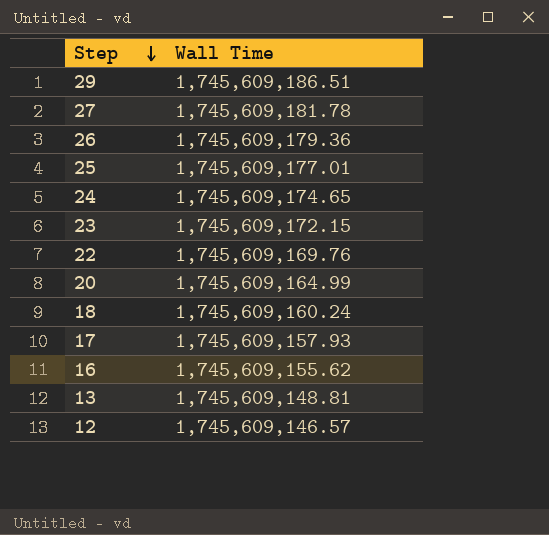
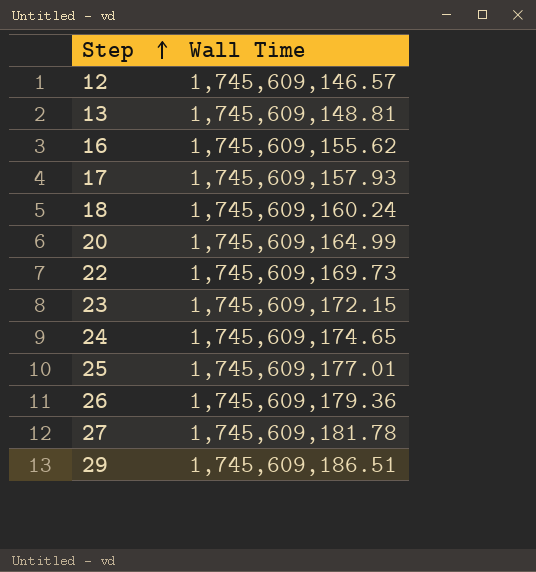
row order: Step descending -> Step ascending
22 | Wall Time: 1,745,609,169.76 -> 1,745,609,169.73

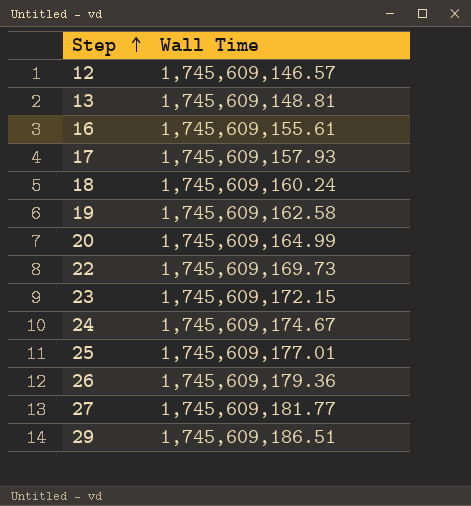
16 | Wall Time: 1,745,609,155.62 -> 1,745,609,155.61
row 19: none -> 1,745,609,162.58
24 | Wall Time: 1,745,609,174.65 -> 1,745,609,174.67
27 | Wall Time: 1,745,609,181.78 -> 1,745,609,181.77

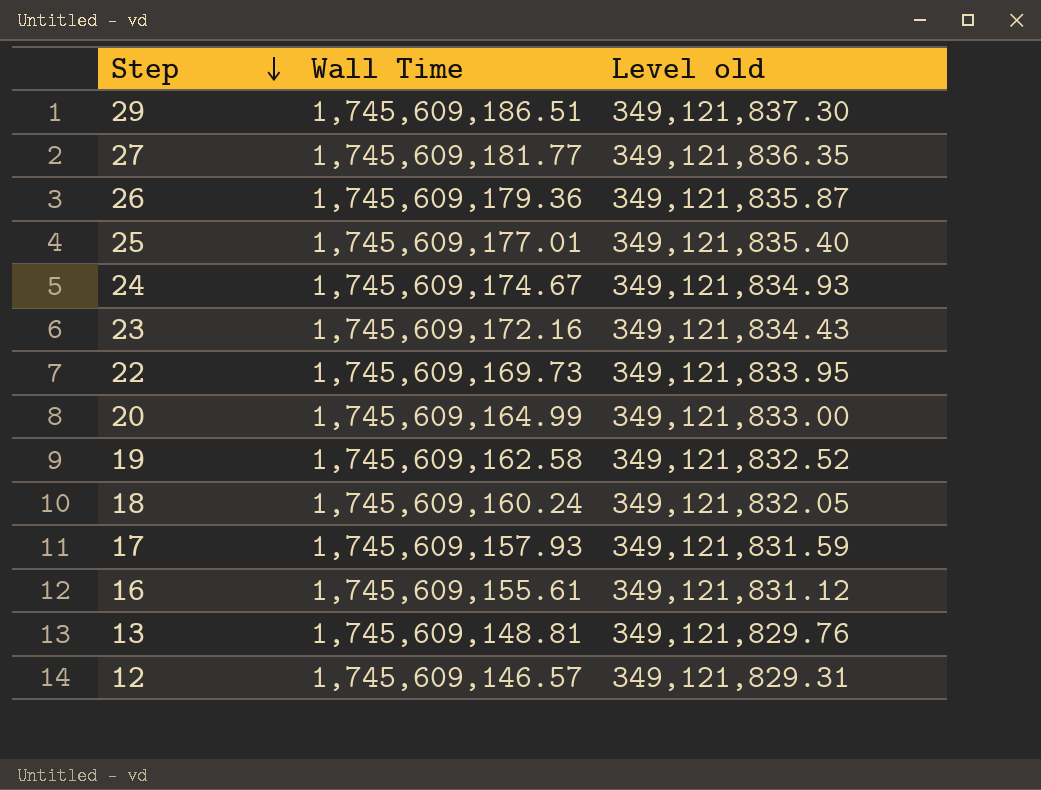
row order: Step ascending -> Step descending
column Level old | formula: none -> [Wall Time] * 0.2
23 | Wall Time: 1,745,609,172.15 -> 1,745,609,172.16

